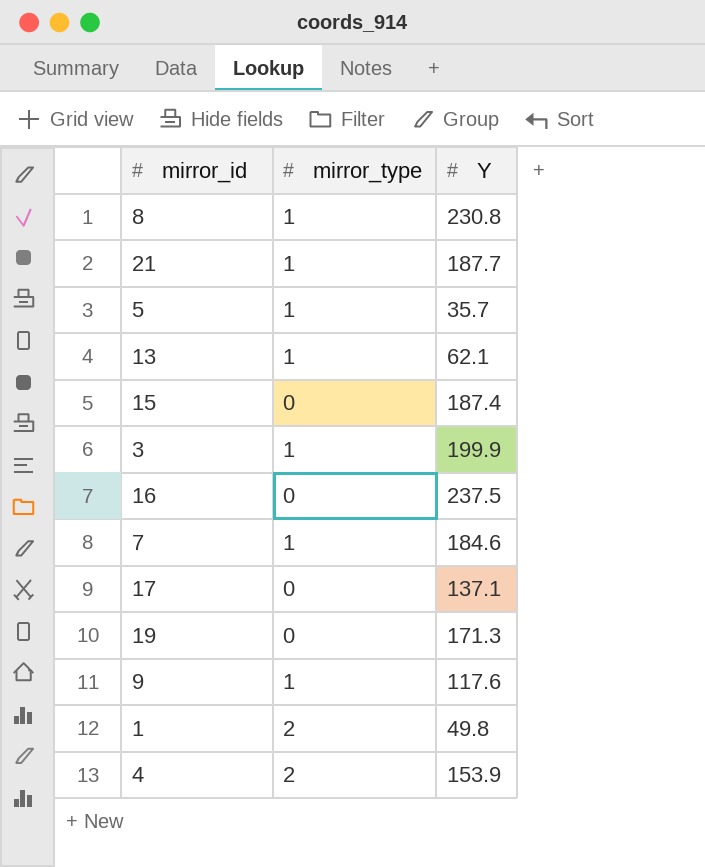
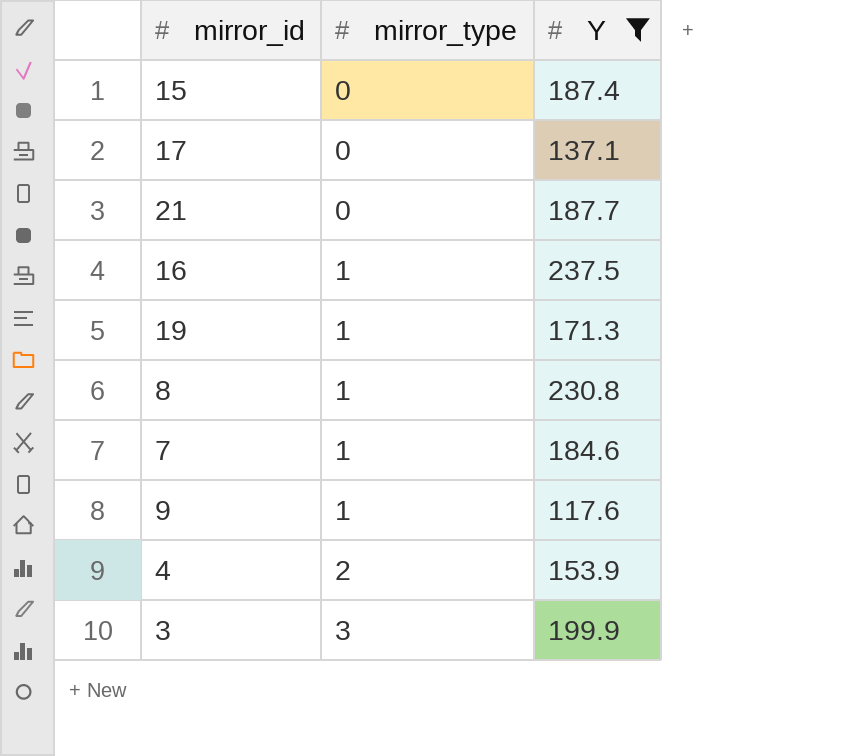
filter: none -> Y >= 117.6
row order: none -> mirror_type ascending
21 | mirror_type: 1 -> 0
16 | mirror_type: 0 -> 1
19 | mirror_type: 0 -> 1
3 | mirror_type: 1 -> 3

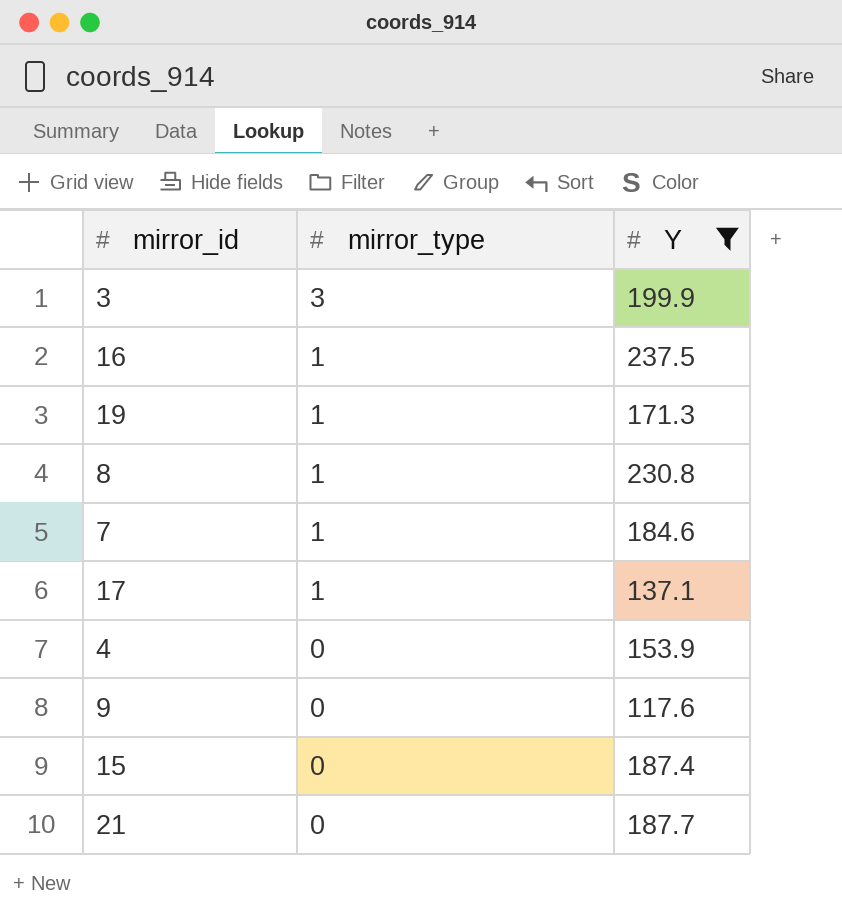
row order: mirror_type ascending -> mirror_type descending
17 | mirror_type: 0 -> 1
4 | mirror_type: 2 -> 0
9 | mirror_type: 1 -> 0

